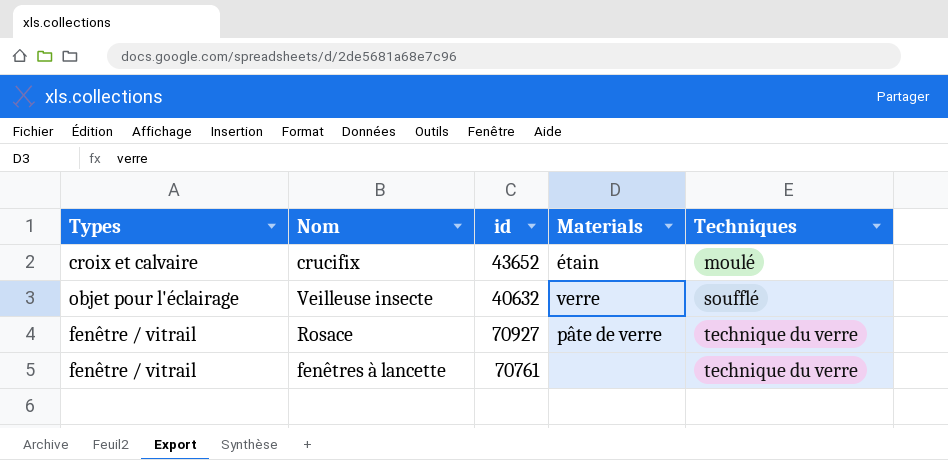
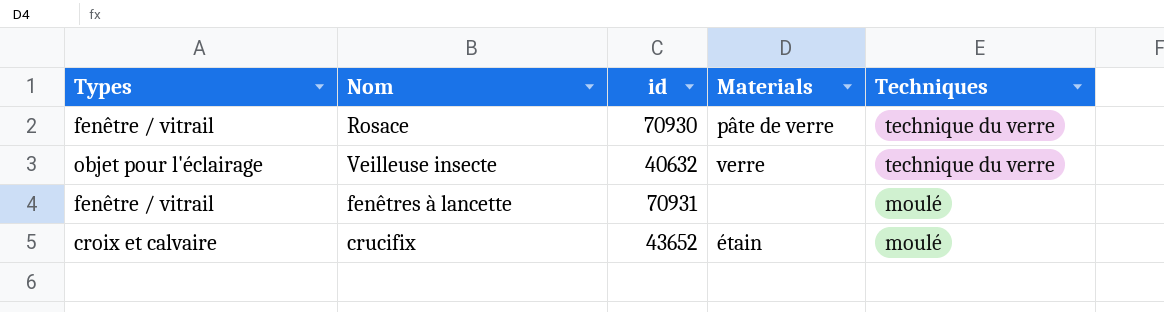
row order: Techniques ascending -> Techniques descending
Rosace | id: 70927 -> 70930
Veilleuse insecte | Techniques: soufflé -> technique du verre
fenêtres à lancette | id: 70761 -> 70931
fenêtres à lancette | Techniques: technique du verre -> moulé

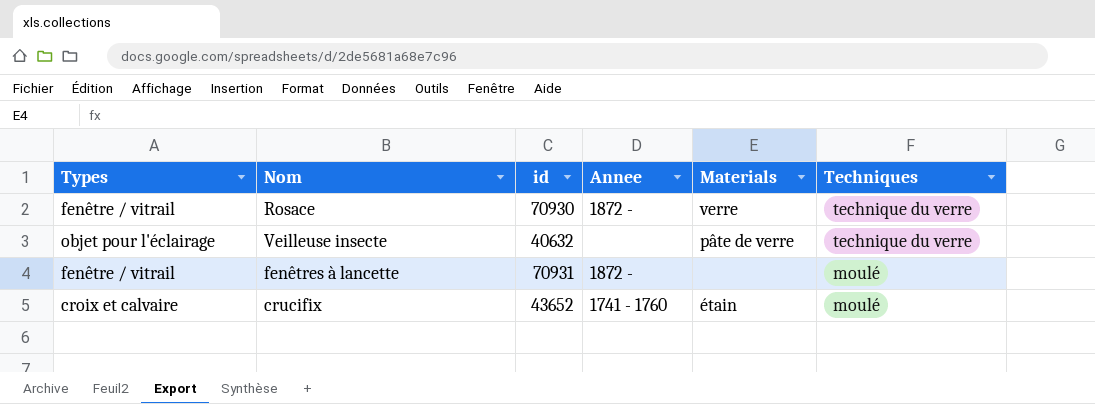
column Annee | position: none -> 4
Rosace | Materials: pâte de verre -> verre
Veilleuse insecte | Materials: verre -> pâte de verre

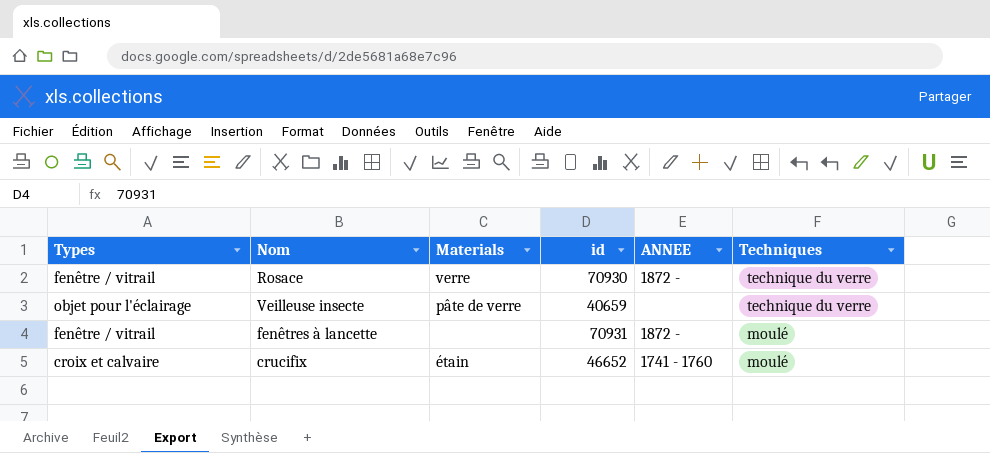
column Materials | position: 5 -> 3
column name: Annee -> ANNEE
Veilleuse insecte | id: 40632 -> 40659
crucifix | id: 43652 -> 46652

